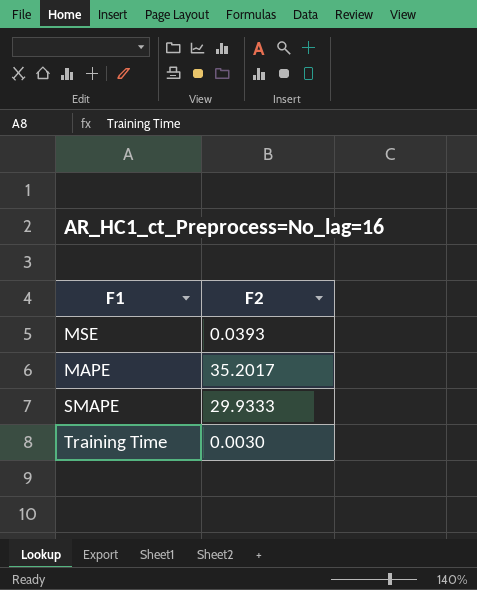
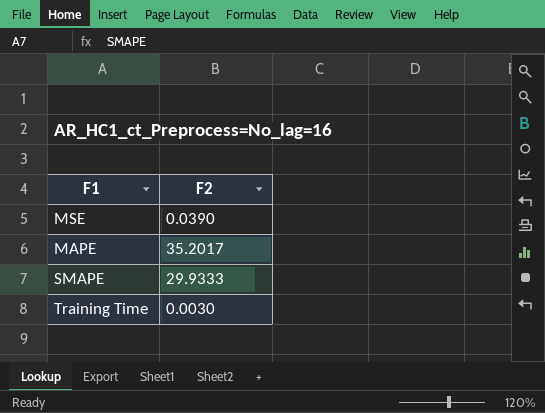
MSE | F2: 0.0393 -> 0.0390

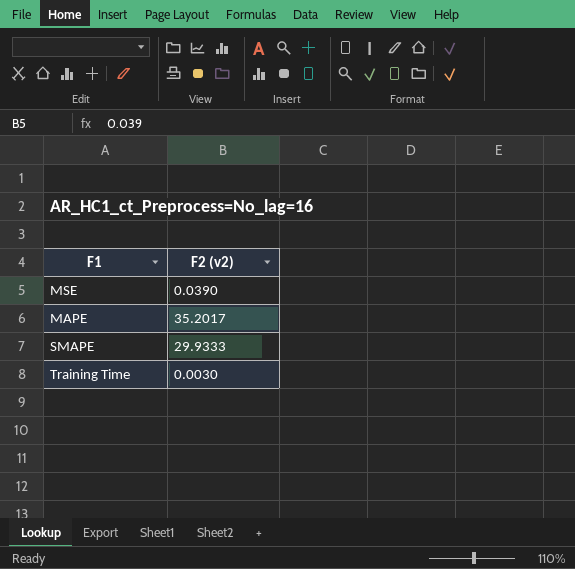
column name: F2 -> F2 (v2)

